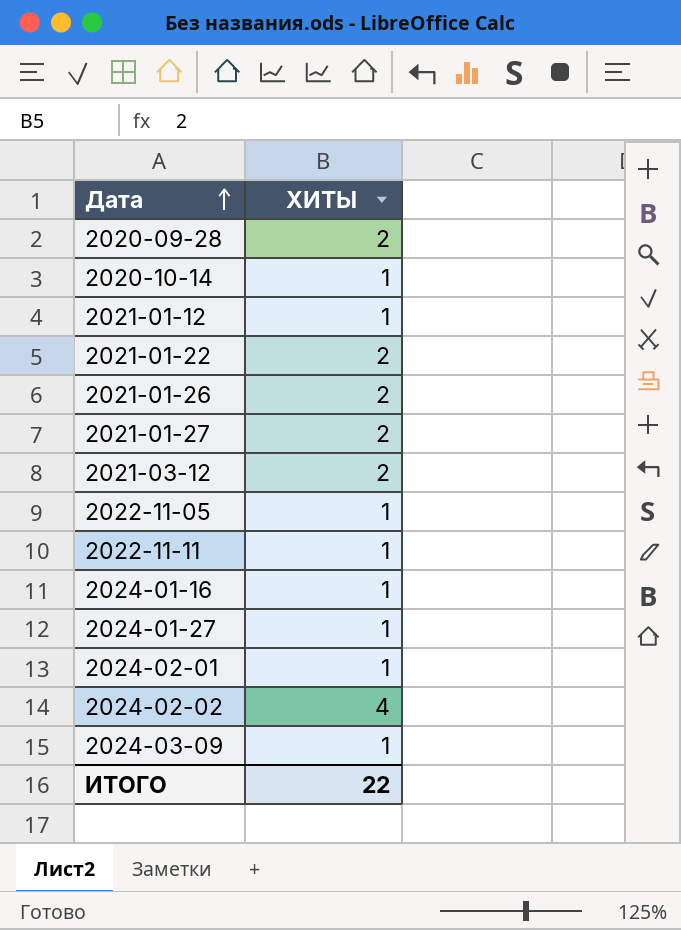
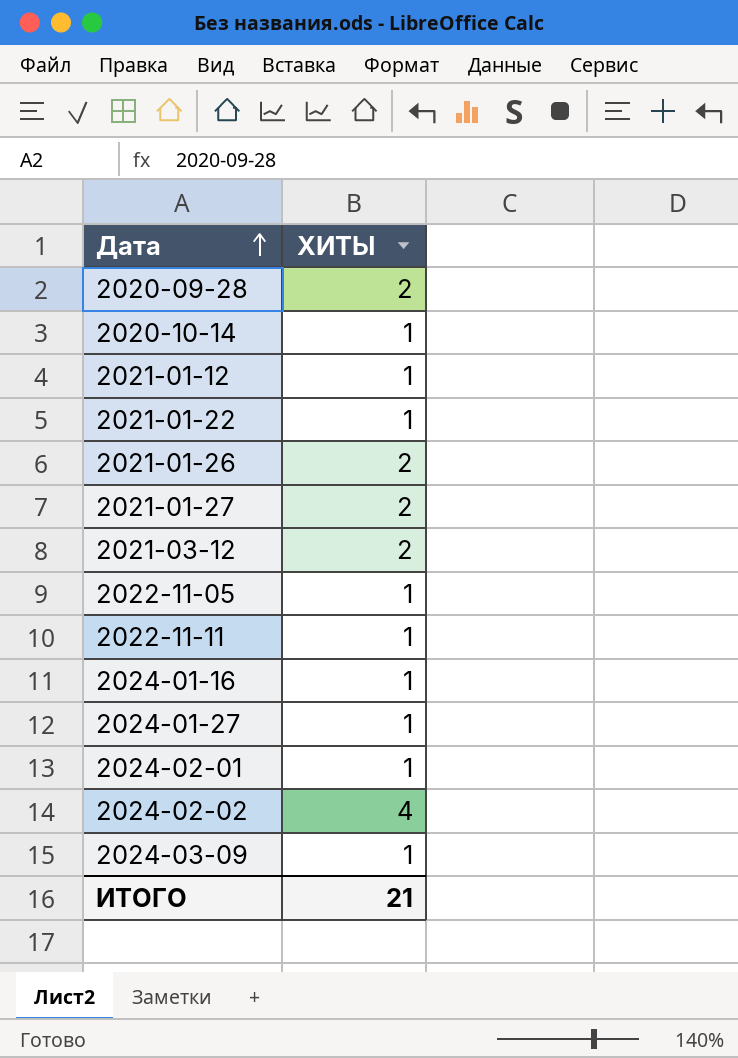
2021-01-22 | ХИТЫ: 2 -> 1
ИТОГО | ХИТЫ: 22 -> 21

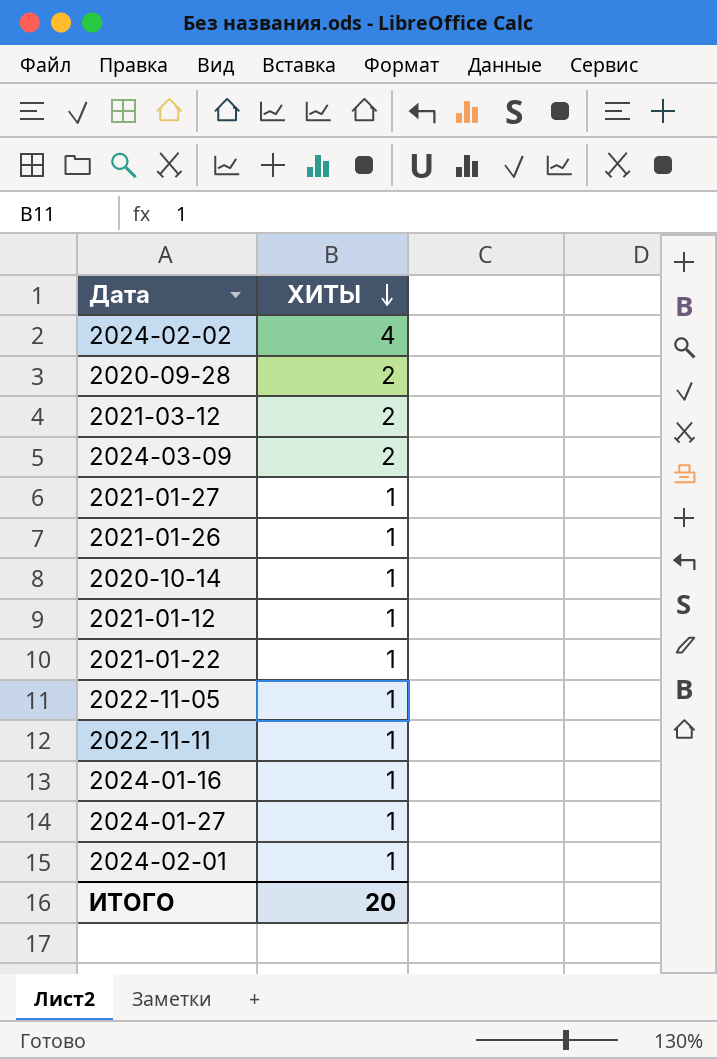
row order: Дата ascending -> ХИТЫ descending
2024-03-09 | ХИТЫ: 1 -> 2
2021-01-27 | ХИТЫ: 2 -> 1
2021-01-26 | ХИТЫ: 2 -> 1
ИТОГО | ХИТЫ: 21 -> 20

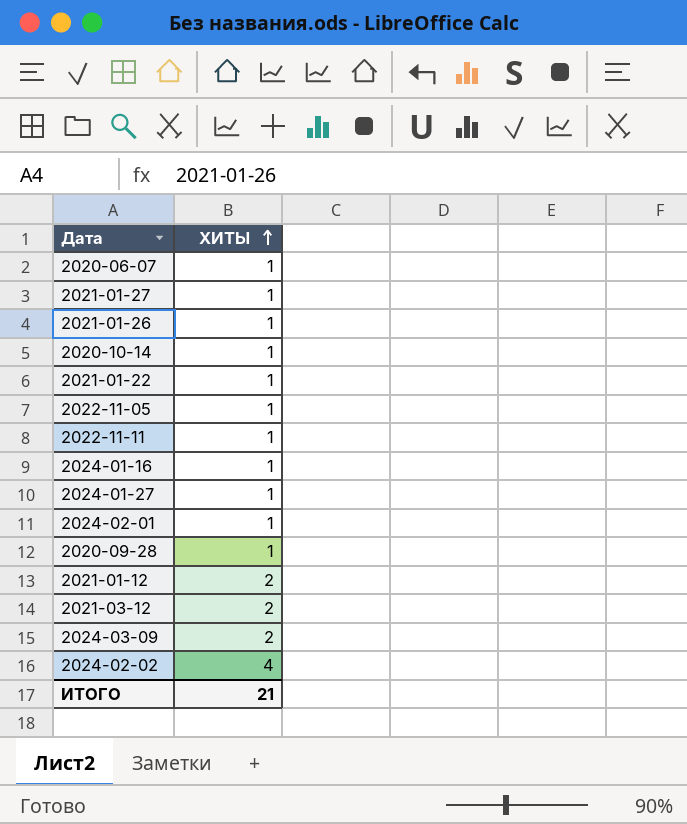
row order: ХИТЫ descending -> ХИТЫ ascending
row 2020-06-07: none -> 1
2020-09-28 | ХИТЫ: 2 -> 1
2021-01-12 | ХИТЫ: 1 -> 2
ИТОГО | ХИТЫ: 20 -> 21

